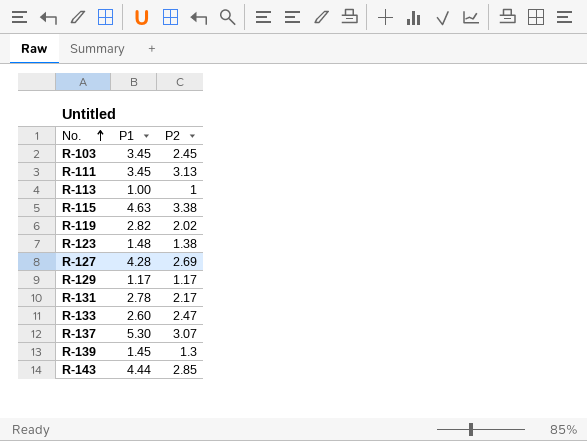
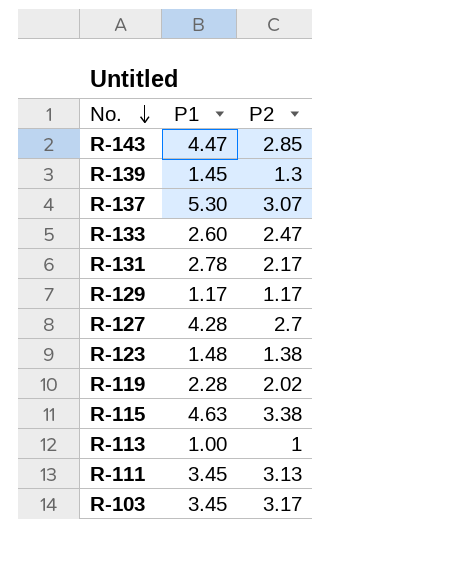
row order: No. ascending -> No. descending
R-143 | P1: 4.44 -> 4.47
R-127 | P2: 2.69 -> 2.7
R-119 | P1: 2.82 -> 2.28
R-103 | P2: 2.45 -> 3.17

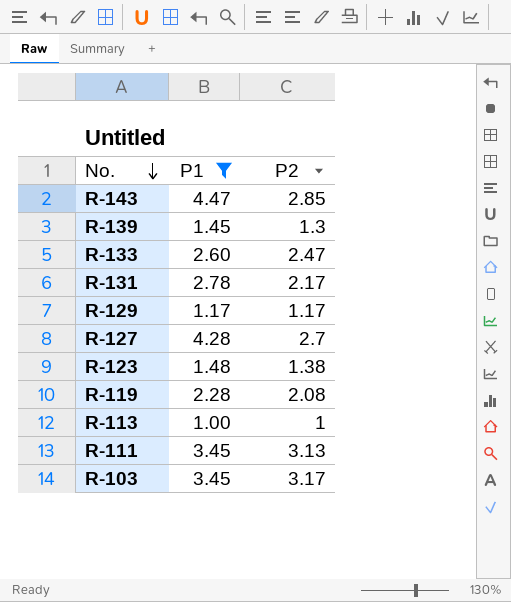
filter: none -> P1 <= 4.47
R-119 | P2: 2.02 -> 2.08

